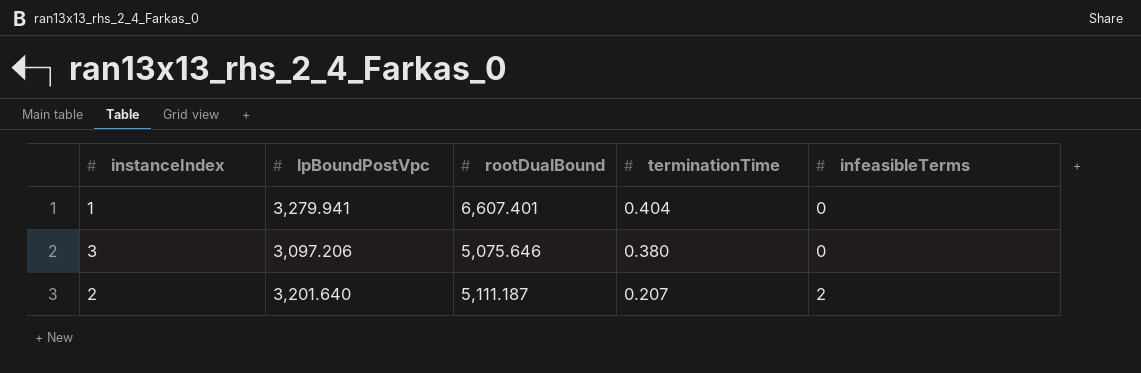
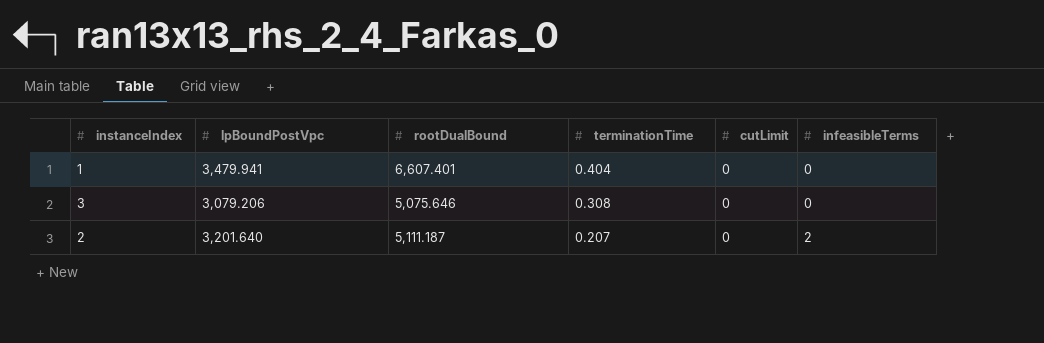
column cutLimit | position: none -> 5
1 | lpBoundPostVpc: 3,279.941 -> 3,479.941
3 | lpBoundPostVpc: 3,097.206 -> 3,079.206
3 | terminationTime: 0.380 -> 0.308

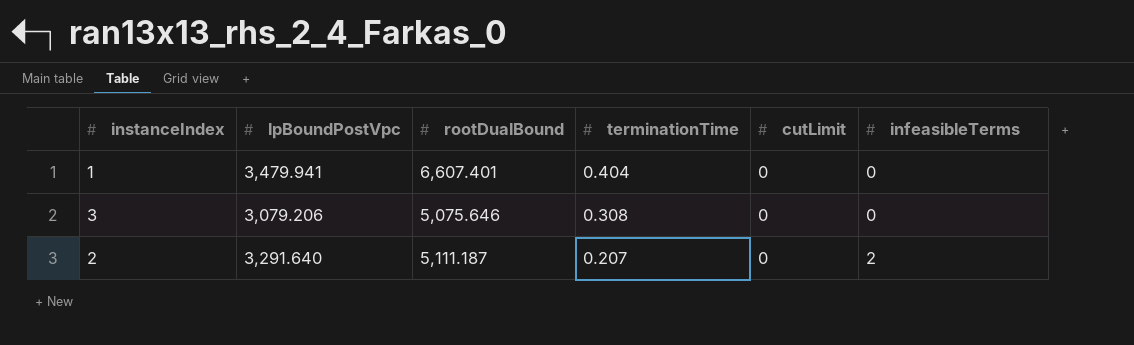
2 | lpBoundPostVpc: 3,201.640 -> 3,291.640

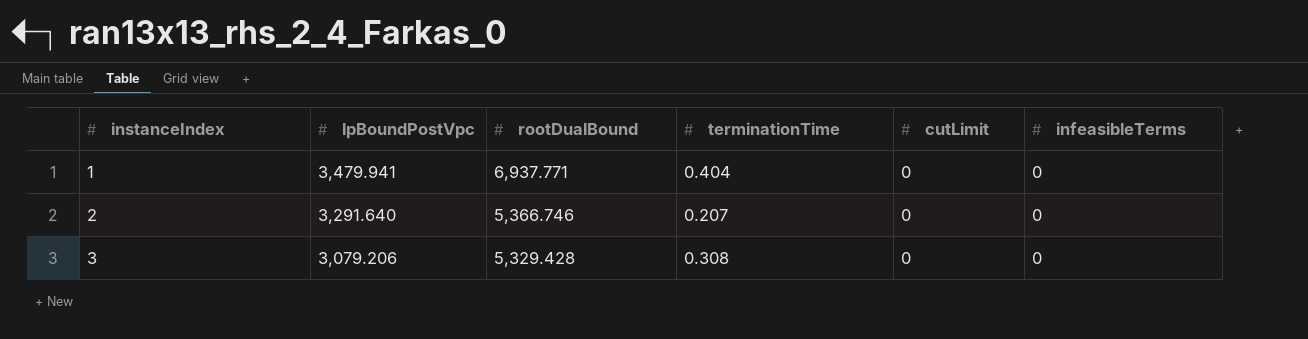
row order: terminationTime descending -> instanceIndex ascending
1 | rootDualBound: 6,607.401 -> 6,937.771
2 | rootDualBound: 5,111.187 -> 5,366.746
2 | infeasibleTerms: 2 -> 0
3 | rootDualBound: 5,075.646 -> 5,329.428

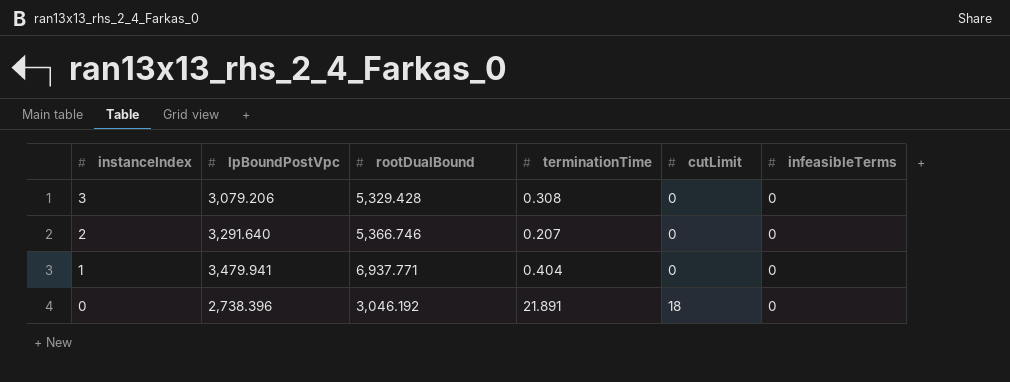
row order: instanceIndex ascending -> instanceIndex descending
row 0: none -> 2,738.396 | 3,046.192 | 21.891 | 18 | 0

